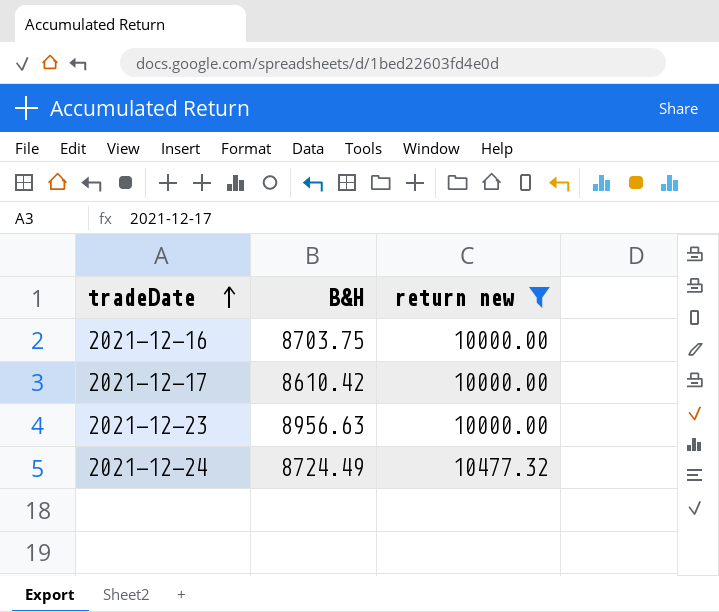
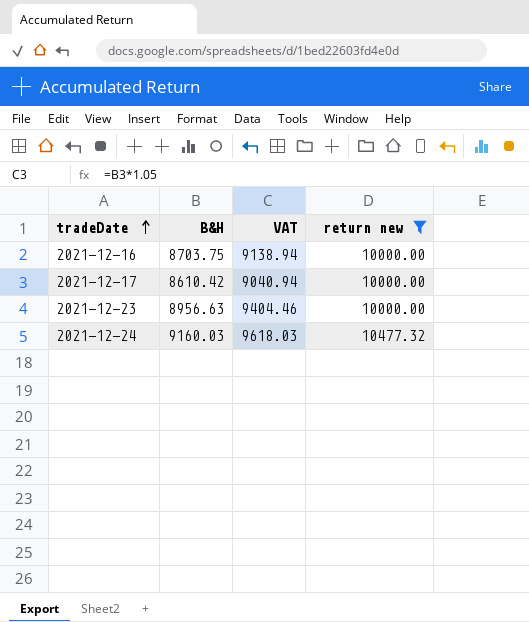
column VAT | formula: none -> [B&H] * 1.05
2021-12-24 | B&H: 8724.49 -> 9160.03

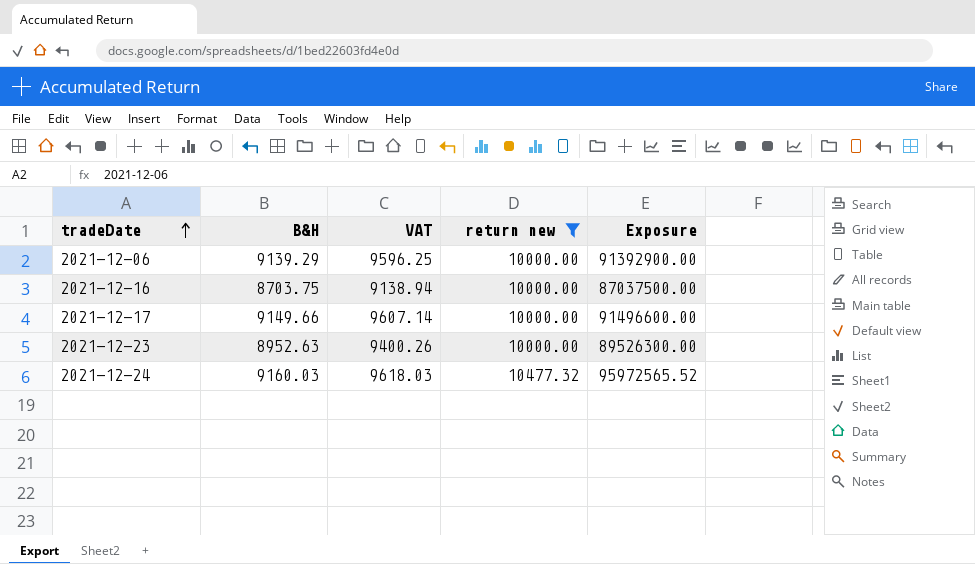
column Exposure | formula: none -> [B&H] * [return new]
row 2021-12-06: none -> 9139.29 | 9596.25 | 10000.00 | 91392900.00
2021-12-17 | B&H: 8610.42 -> 9149.66
2021-12-17 | VAT: 9040.94 -> 9607.14
2021-12-23 | B&H: 8956.63 -> 8952.63
2021-12-23 | VAT: 9404.46 -> 9400.26

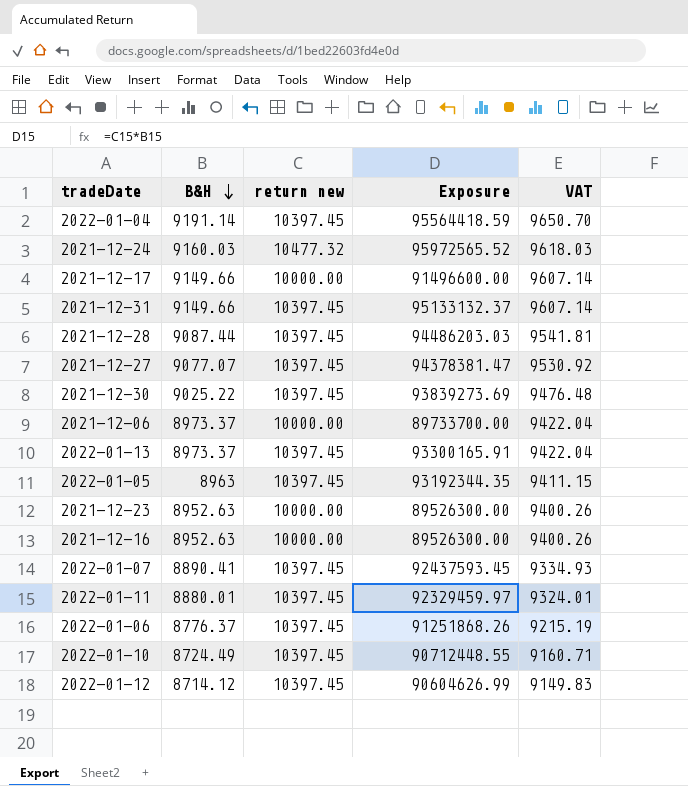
filter: return new != 10397.45 -> none
row order: tradeDate ascending -> B&H descending
column VAT | position: 3 -> 5
2021-12-06 | B&H: 9139.29 -> 8973.37
2021-12-06 | Exposure: 91392900.00 -> 89733700.00
2021-12-06 | VAT: 9596.25 -> 9422.04
2021-12-16 | B&H: 8703.75 -> 8952.63
2021-12-16 | Exposure: 87037500.00 -> 89526300.00
2021-12-16 | VAT: 9138.94 -> 9400.26

